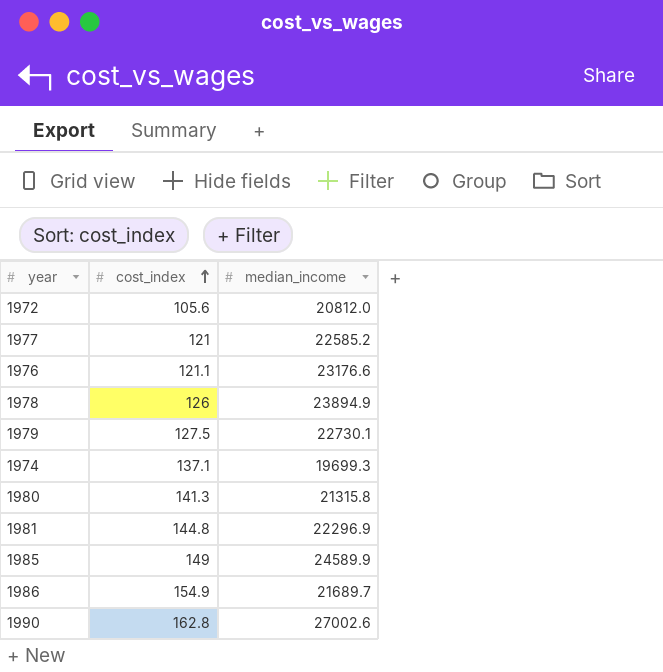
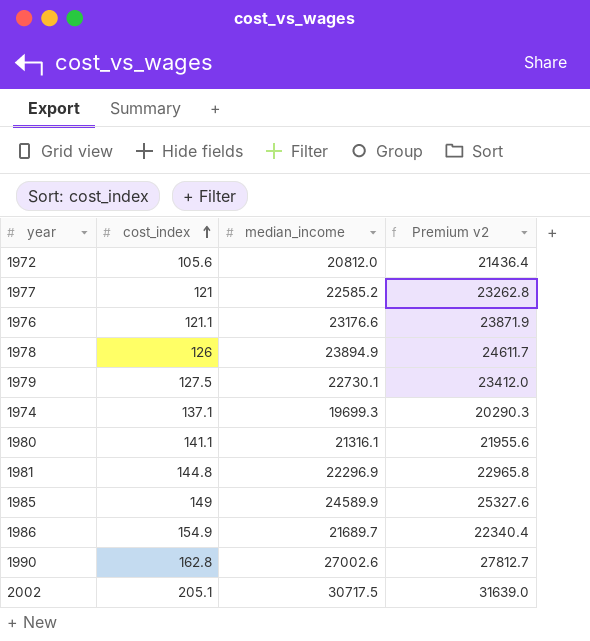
column Premium v2 | formula: none -> [median_income] * 1.03
1980 | cost_index: 141.3 -> 141.1
1980 | median_income: 21315.8 -> 21316.1
row 2002: none -> 205.1 | 30717.5 | 31639.0

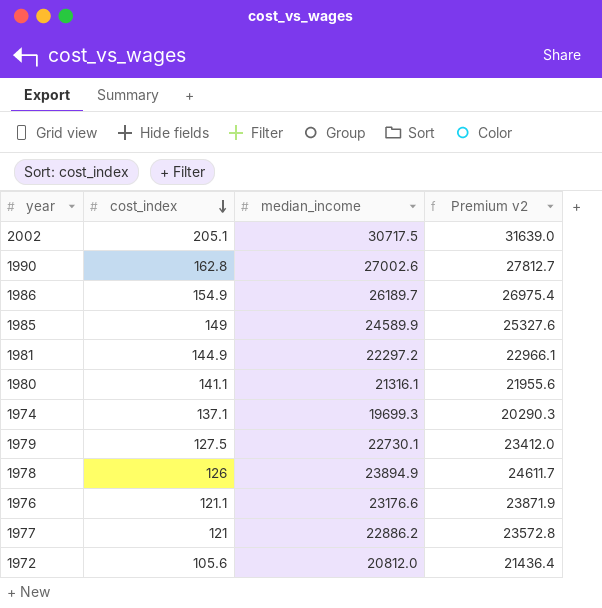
row order: cost_index ascending -> cost_index descending
1986 | median_income: 21689.7 -> 26189.7
1986 | Premium v2: 22340.4 -> 26975.4
1981 | cost_index: 144.8 -> 144.9
1981 | median_income: 22296.9 -> 22297.2
1981 | Premium v2: 22965.8 -> 22966.1
1977 | median_income: 22585.2 -> 22886.2
1977 | Premium v2: 23262.8 -> 23572.8

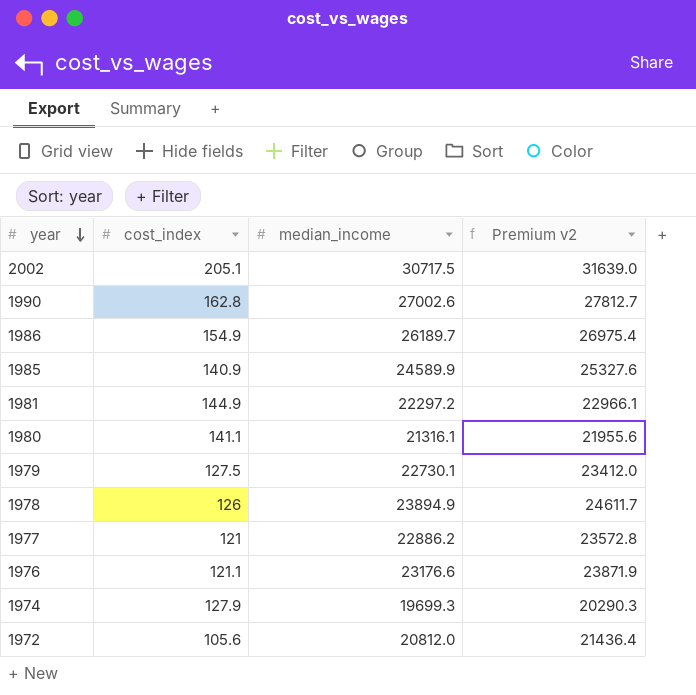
row order: cost_index descending -> year descending
1985 | cost_index: 149 -> 140.9
1974 | cost_index: 137.1 -> 127.9

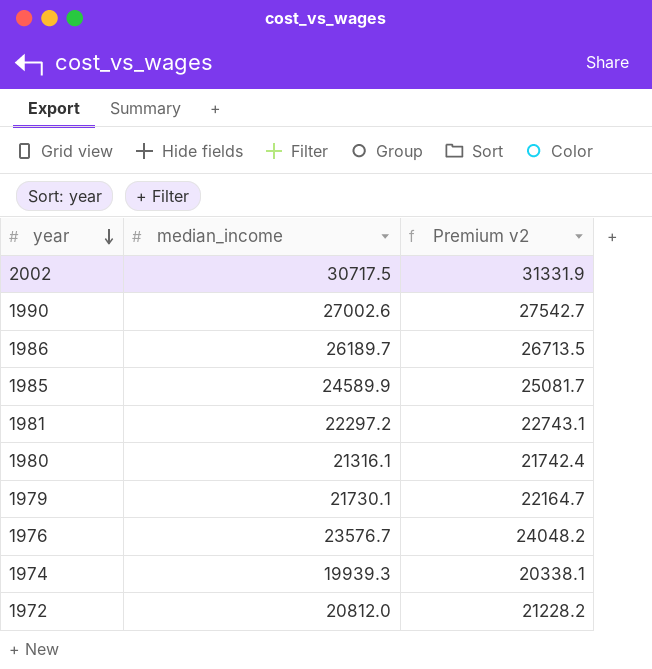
column cost_index | position: 2 -> none
column Premium v2 | formula: [median_income] * 1.03 -> [median_income] * 1.02
row 1978: 126 | 23894.9 | 24611.7 -> none
row 1977: 121 | 22886.2 | 23572.8 -> none
1979 | median_income: 22730.1 -> 21730.1
1976 | median_income: 23176.6 -> 23576.7
1974 | median_income: 19699.3 -> 19939.3

